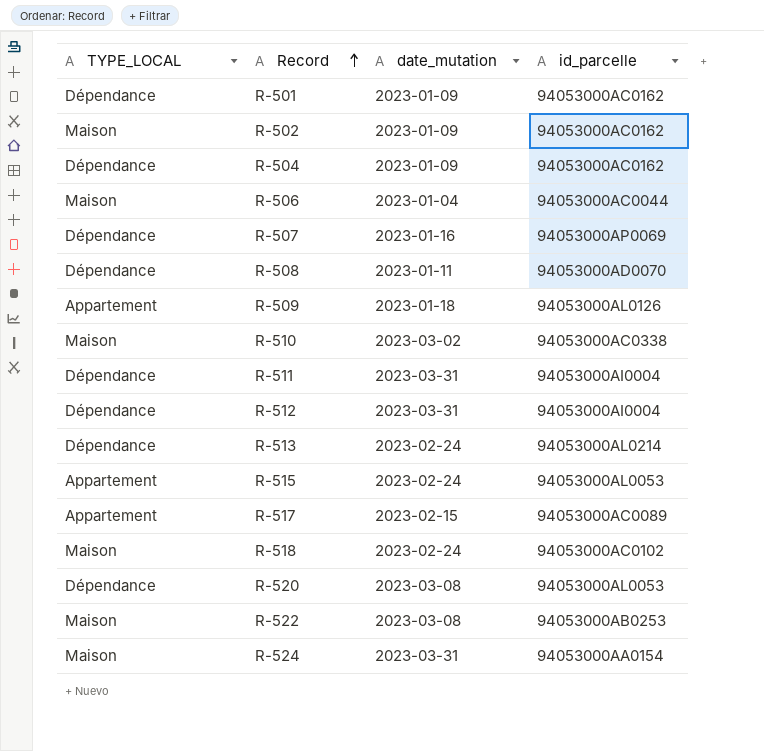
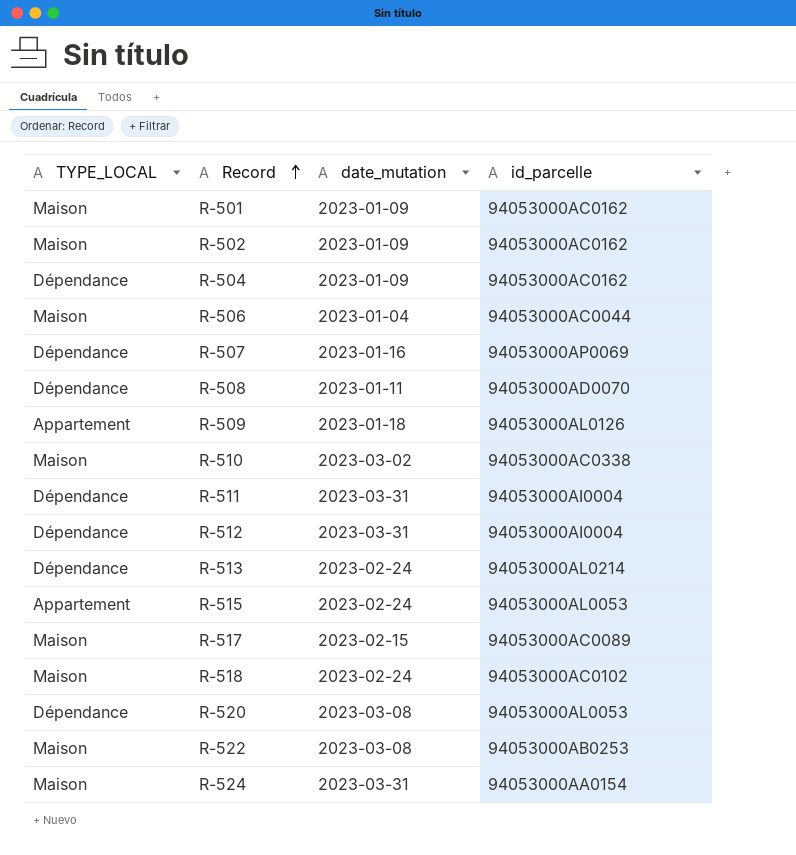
R-501 | TYPE_LOCAL: Dépendance -> Maison
R-517 | TYPE_LOCAL: Appartement -> Maison

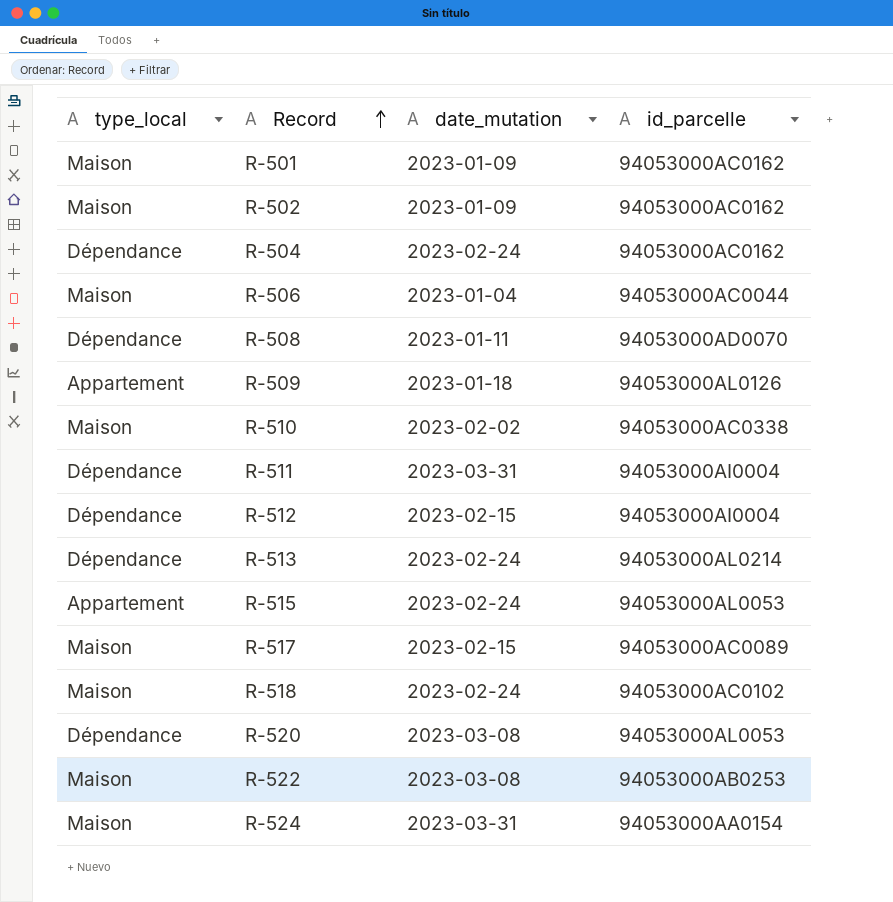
column name: TYPE_LOCAL -> type_local
row R-507: Dépendance | 2023-01-16 | 94053000AP0069 -> none
R-504 | date_mutation: 2023-01-09 -> 2023-02-24
R-510 | date_mutation: 2023-03-02 -> 2023-02-02
R-512 | date_mutation: 2023-03-31 -> 2023-02-15

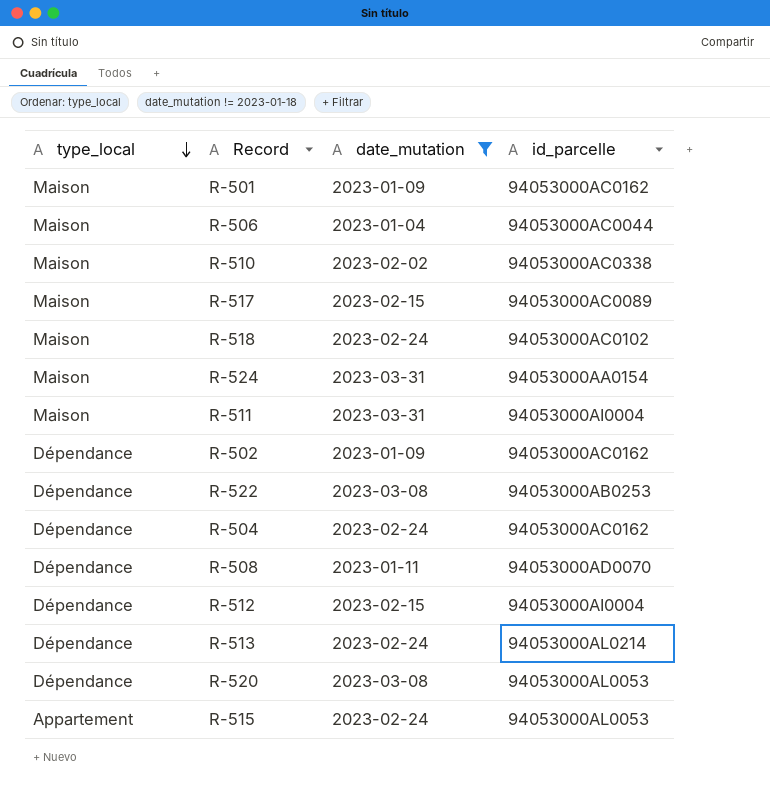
filter: none -> date_mutation != 2023-01-18
row order: Record ascending -> type_local descending
R-511 | type_local: Dépendance -> Maison
R-502 | type_local: Maison -> Dépendance
R-522 | type_local: Maison -> Dépendance

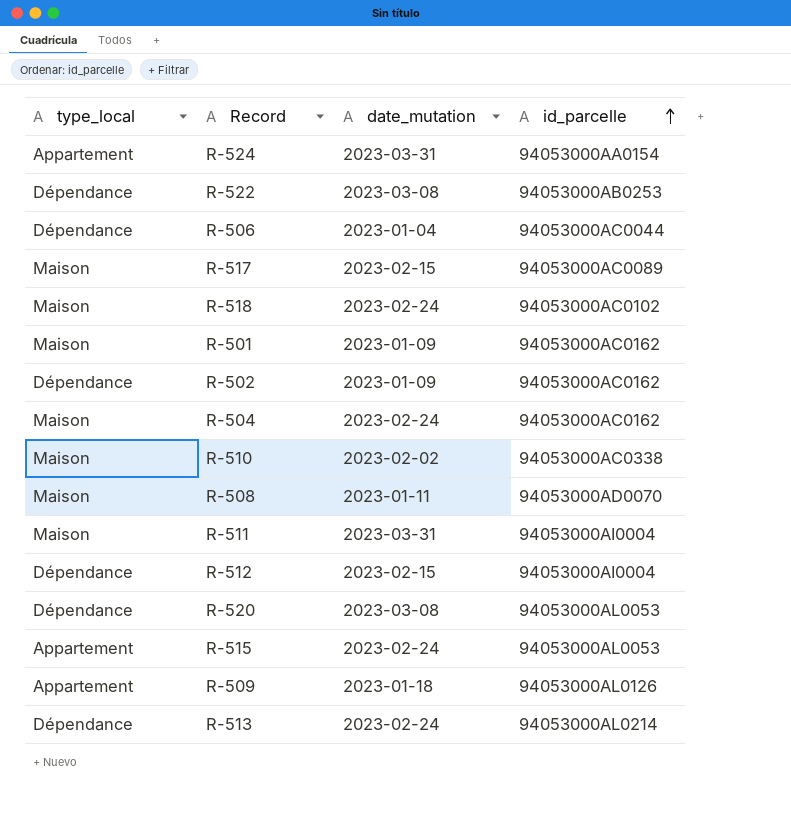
filter: date_mutation != 2023-01-18 -> none
row order: type_local descending -> id_parcelle ascending
R-524 | type_local: Maison -> Appartement
R-506 | type_local: Maison -> Dépendance
R-504 | type_local: Dépendance -> Maison
R-508 | type_local: Dépendance -> Maison

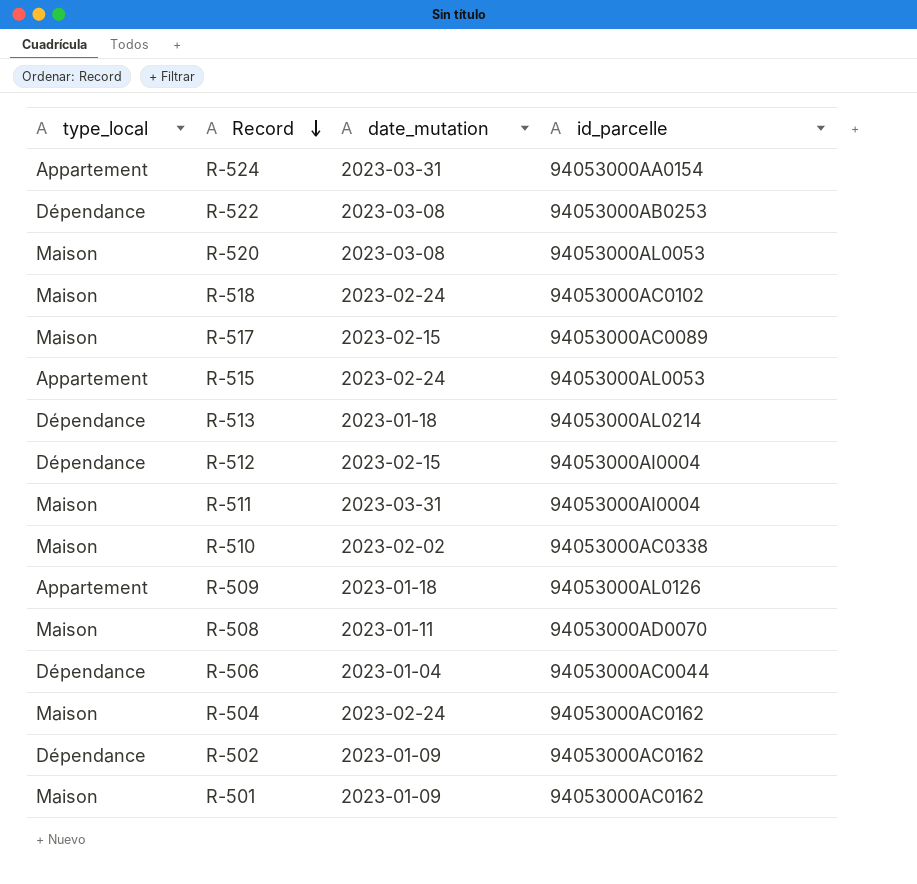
row order: id_parcelle ascending -> Record descending
R-520 | type_local: Dépendance -> Maison
R-513 | date_mutation: 2023-02-24 -> 2023-01-18

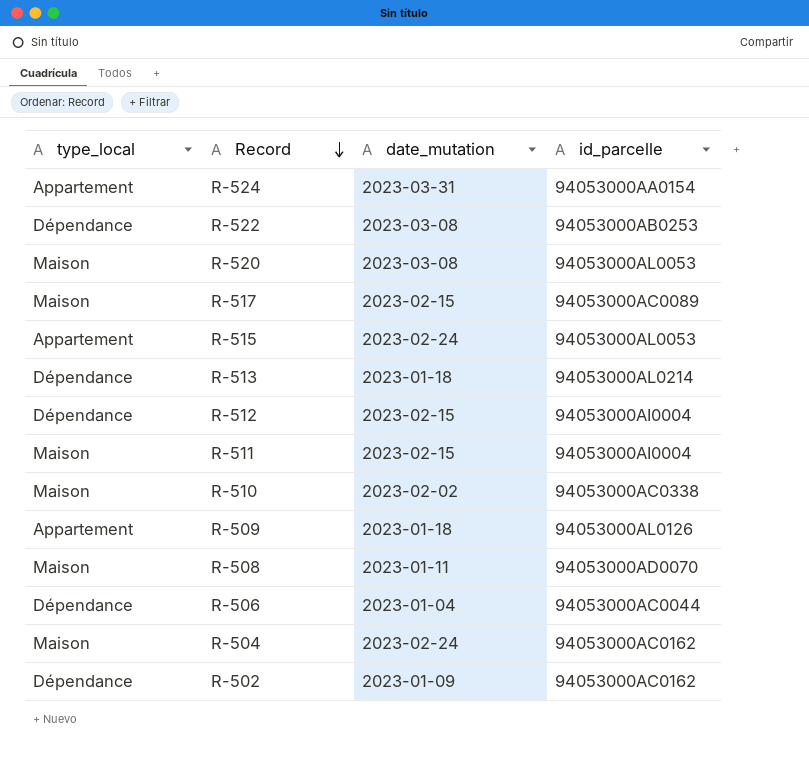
row R-518: Maison | 2023-02-24 | 94053000AC0102 -> none
row R-501: Maison | 2023-01-09 | 94053000AC0162 -> none
R-511 | date_mutation: 2023-03-31 -> 2023-02-15

